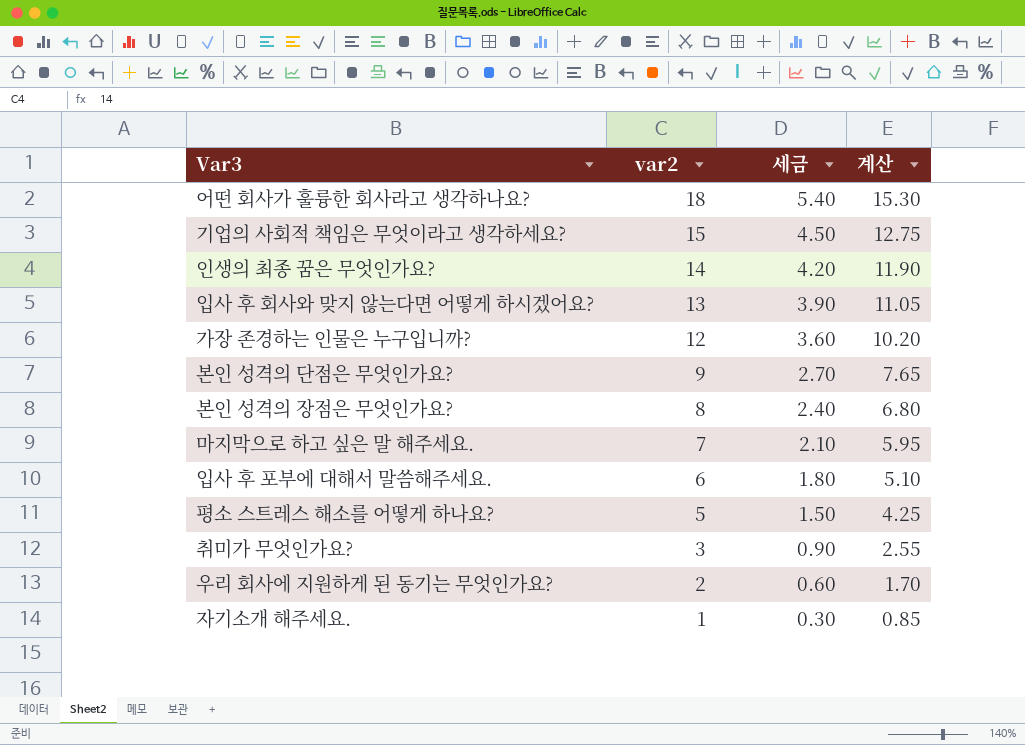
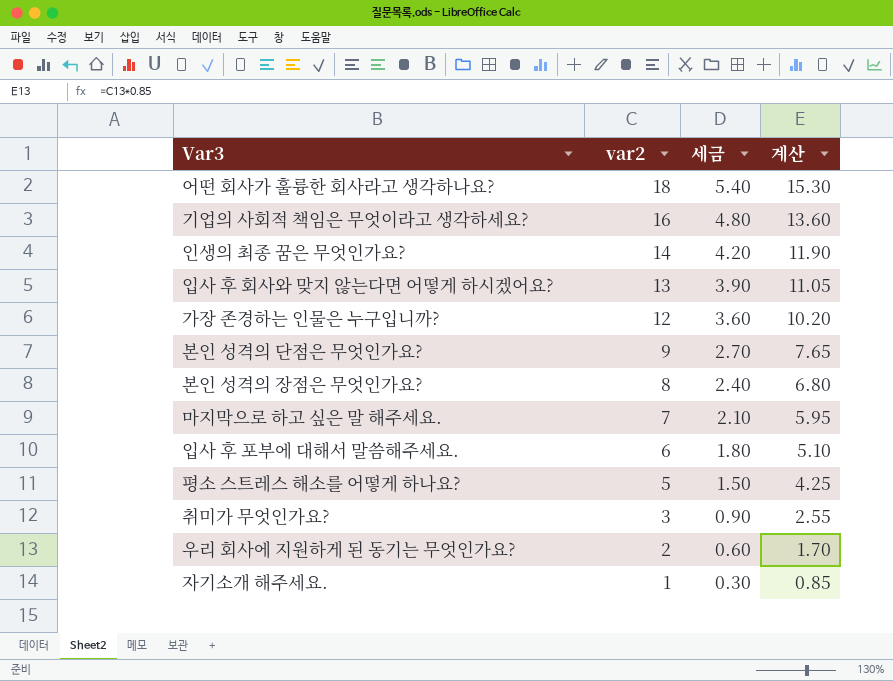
기업의 사회적 책임은 무엇이라고 생각하세요? | var2: 15 -> 16
기업의 사회적 책임은 무엇이라고 생각하세요? | 세금: 4.50 -> 4.80
기업의 사회적 책임은 무엇이라고 생각하세요? | 계산: 12.75 -> 13.60

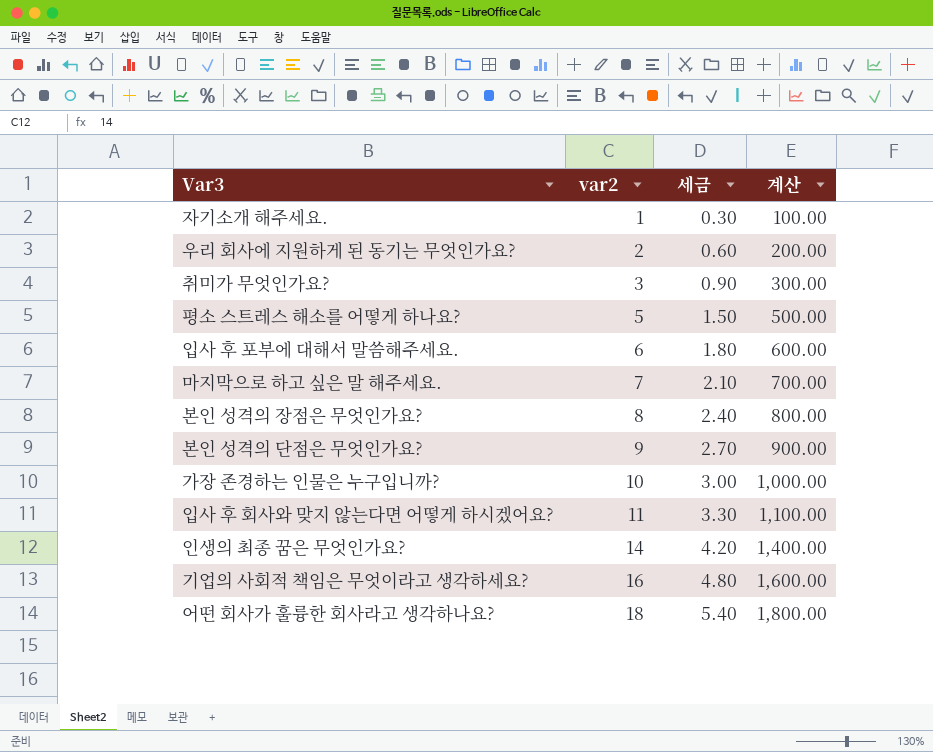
row order: var2 descending -> var2 ascending
column 계산 | formula: [var2] * 0.85 -> [var2] * 100
가장 존경하는 인물은 누구입니까? | var2: 12 -> 10
가장 존경하는 인물은 누구입니까? | 세금: 3.60 -> 3.00
입사 후 회사와 맞지 않는다면 어떻게 하시겠어요? | var2: 13 -> 11
입사 후 회사와 맞지 않는다면 어떻게 하시겠어요? | 세금: 3.90 -> 3.30

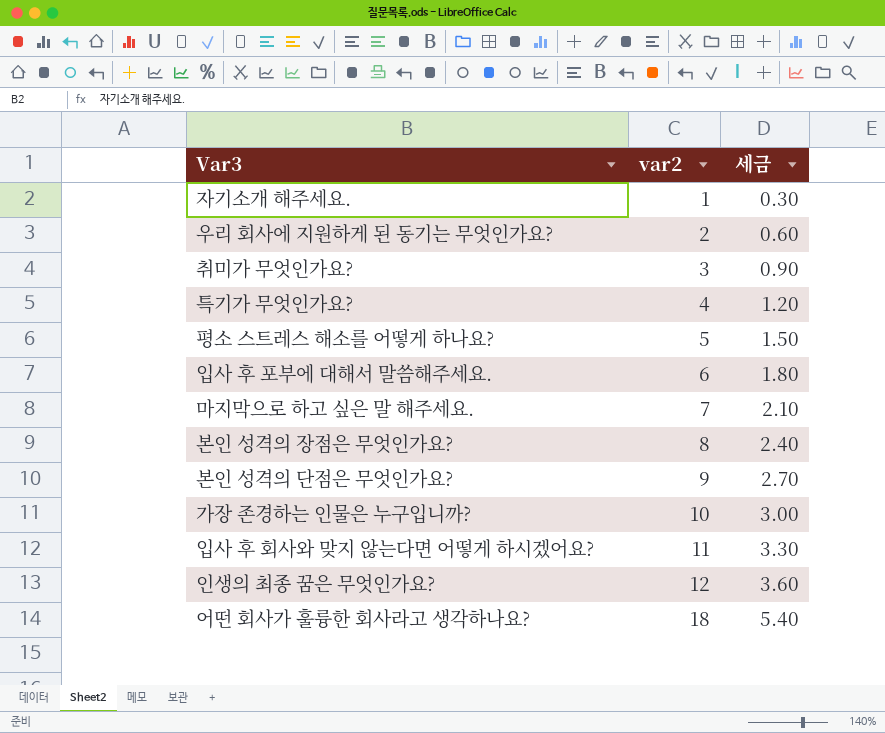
column 계산 | formula: [var2] * 100 -> none
row 기업의 사회적 책임은 무엇이라고 생각하세요?: 16 | 4.80 | 1,600.00 -> none
row 특기가 무엇인가요?: none -> 4 | 1.20
인생의 최종 꿈은 무엇인가요? | var2: 14 -> 12
인생의 최종 꿈은 무엇인가요? | 세금: 4.20 -> 3.60

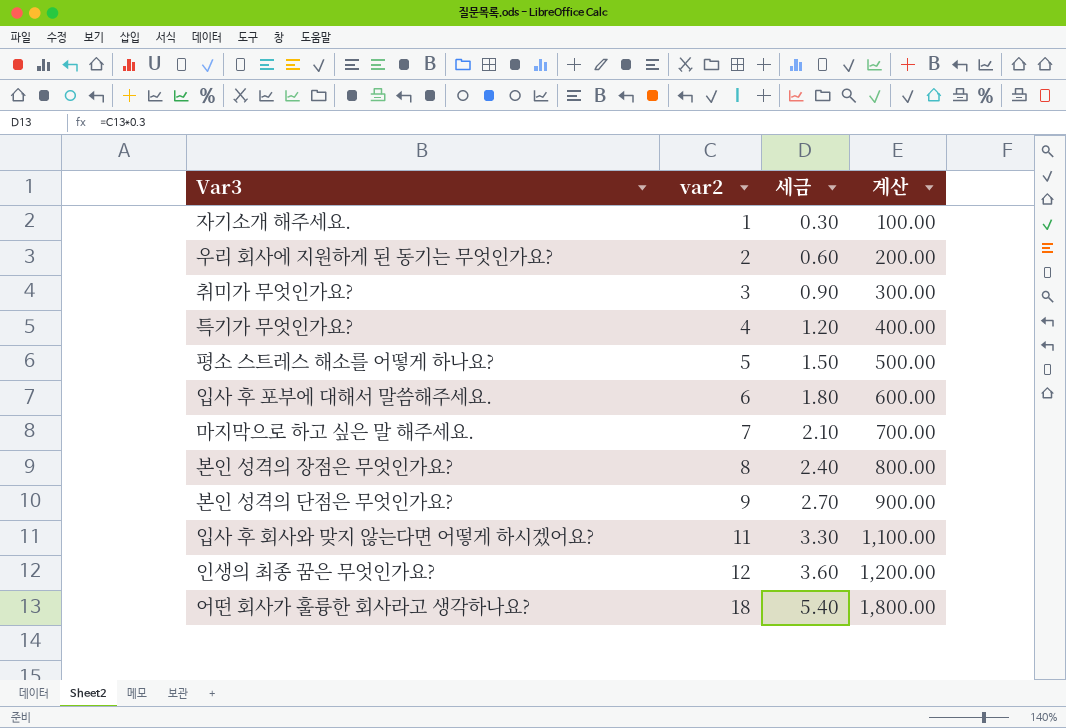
column 계산 | formula: none -> [var2] * 100
row 가장 존경하는 인물은 누구입니까?: 10 | 3.00 -> none

